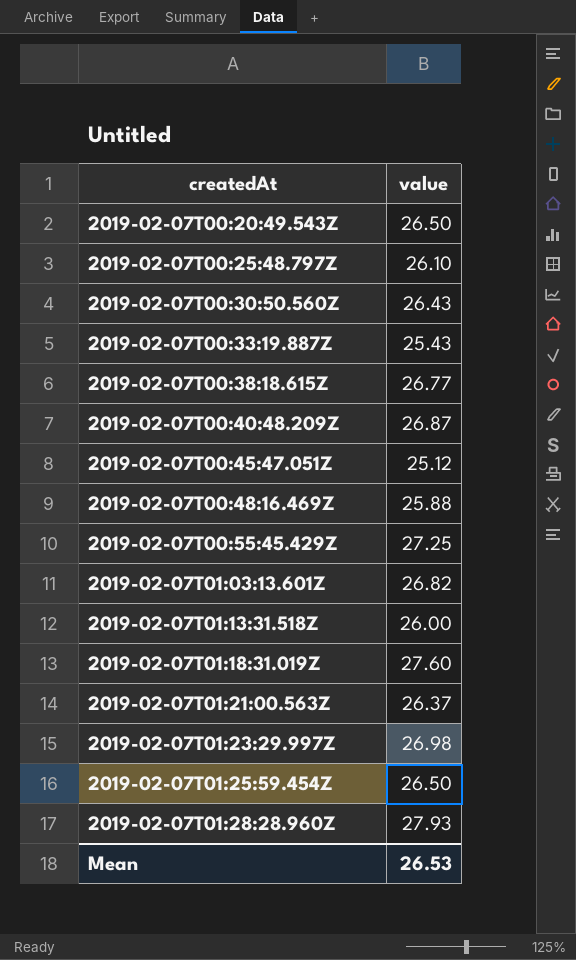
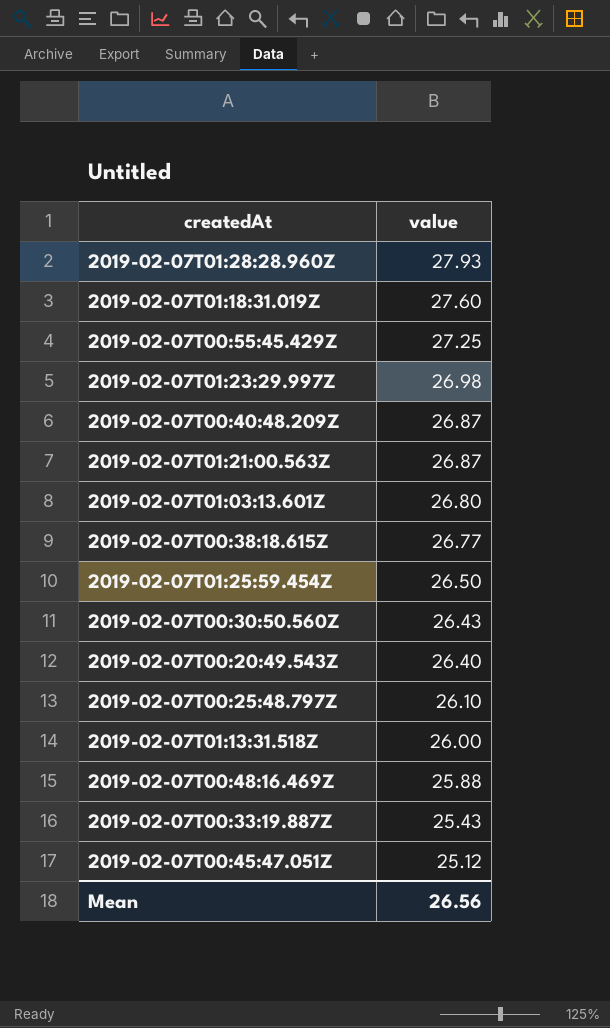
row order: createdAt ascending -> value descending
2019-02-07T01:21:00.563Z | value: 26.37 -> 26.87
2019-02-07T01:03:13.601Z | value: 26.82 -> 26.80
2019-02-07T00:20:49.543Z | value: 26.50 -> 26.40
Mean | value: 26.53 -> 26.56

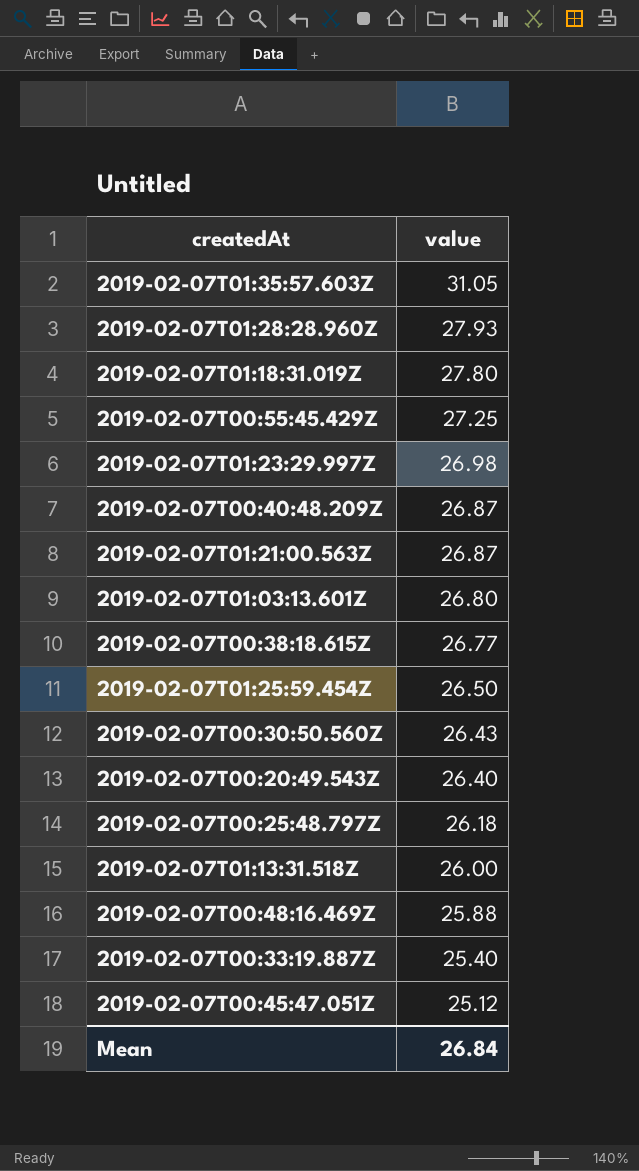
row 2019-02-07T01:35:57.603Z: none -> 31.05
2019-02-07T01:18:31.019Z | value: 27.60 -> 27.80
2019-02-07T00:25:48.797Z | value: 26.10 -> 26.18
2019-02-07T00:33:19.887Z | value: 25.43 -> 25.40
Mean | value: 26.56 -> 26.84

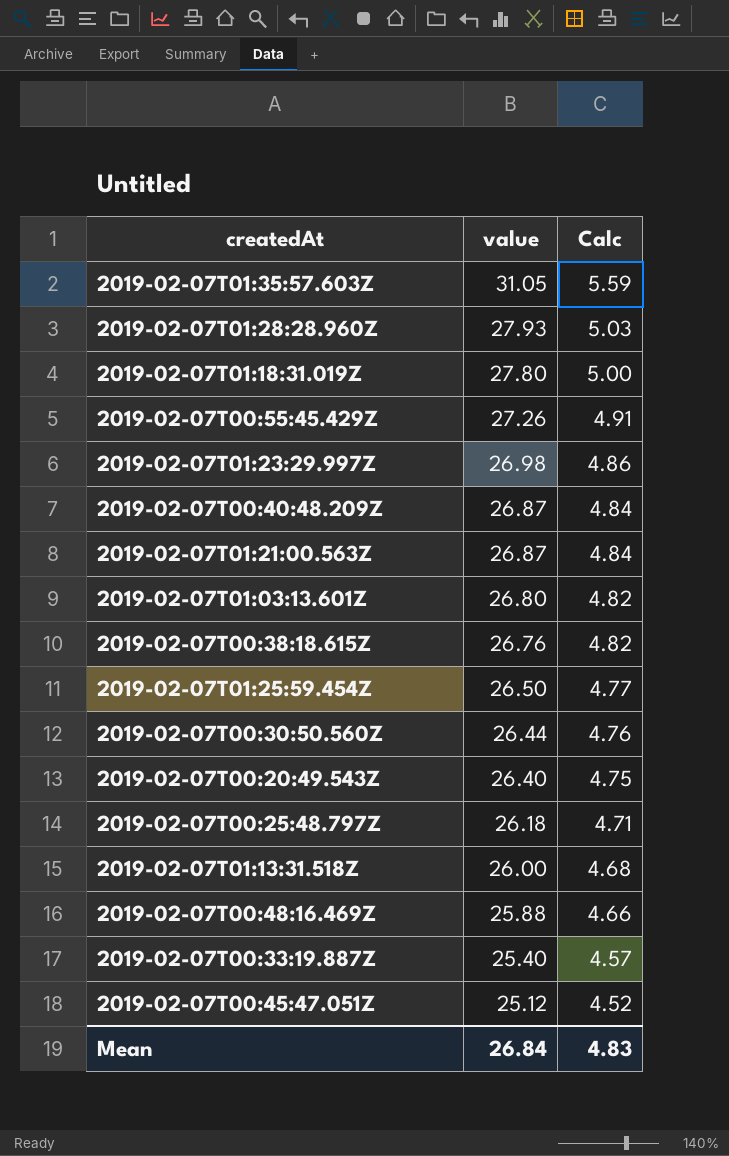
column Calc | formula: none -> [value] * 0.18
2019-02-07T00:55:45.429Z | value: 27.25 -> 27.26
2019-02-07T00:38:18.615Z | value: 26.77 -> 26.76
2019-02-07T00:30:50.560Z | value: 26.43 -> 26.44

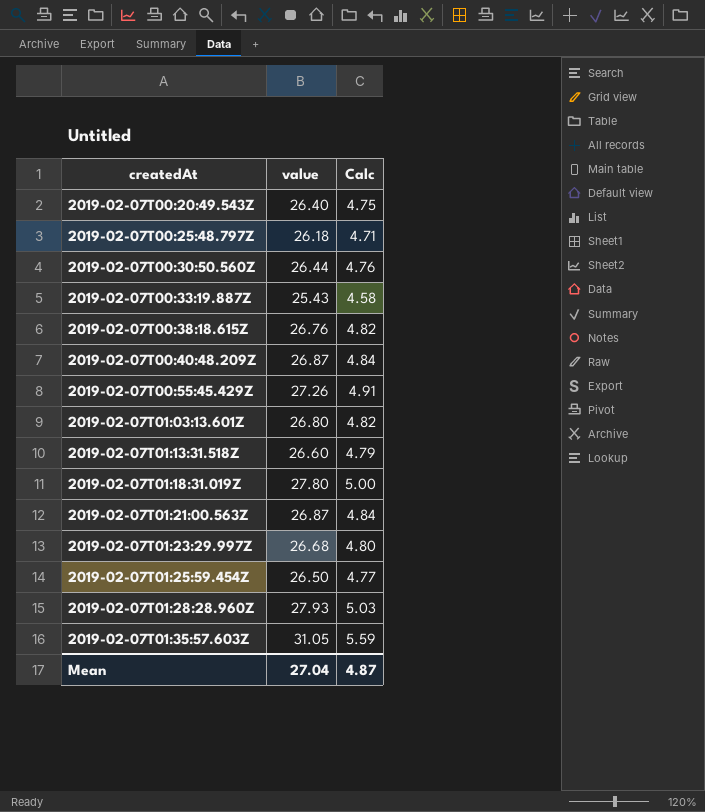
row order: value descending -> createdAt ascending
row 2019-02-07T00:48:16.469Z: 25.88 | 4.66 -> none
row 2019-02-07T00:45:47.051Z: 25.12 | 4.52 -> none
2019-02-07T00:33:19.887Z | value: 25.40 -> 25.43
2019-02-07T00:33:19.887Z | Calc: 4.57 -> 4.58
2019-02-07T01:13:31.518Z | value: 26.00 -> 26.60
2019-02-07T01:13:31.518Z | Calc: 4.68 -> 4.79
2019-02-07T01:23:29.997Z | value: 26.98 -> 26.68
2019-02-07T01:23:29.997Z | Calc: 4.86 -> 4.80
Mean | value: 26.84 -> 27.04
Mean | Calc: 4.83 -> 4.87

